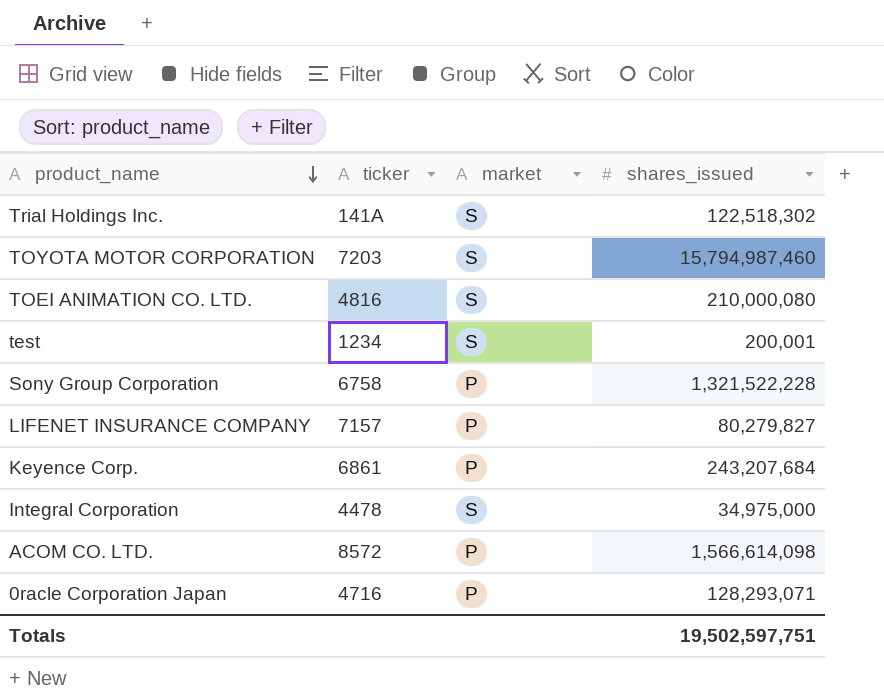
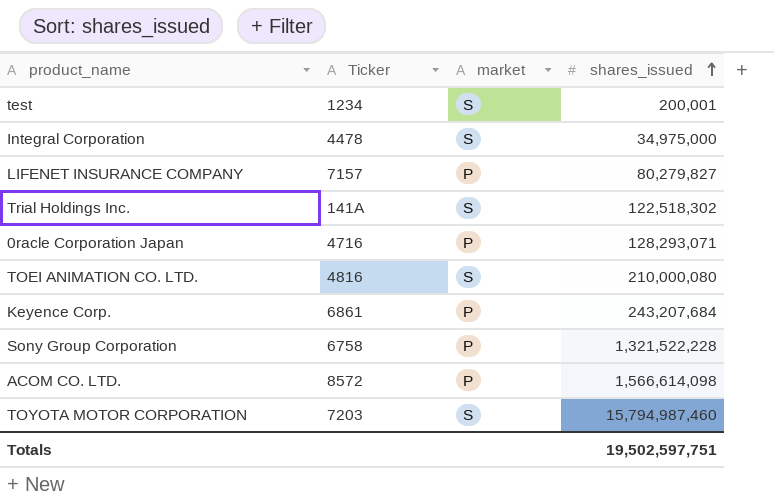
row order: product_name descending -> shares_issued ascending
column name: ticker -> Ticker

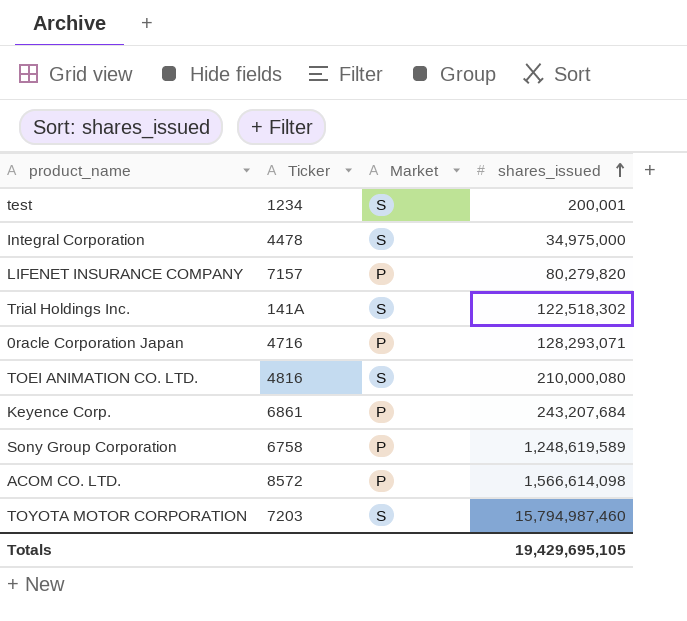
column name: market -> Market
LIFENET INSURANCE COMPANY | shares_issued: 80,279,827 -> 80,279,820
Sony Group Corporation | shares_issued: 1,321,522,228 -> 1,248,619,589
Totals | shares_issued: 19,502,597,751 -> 19,429,695,105

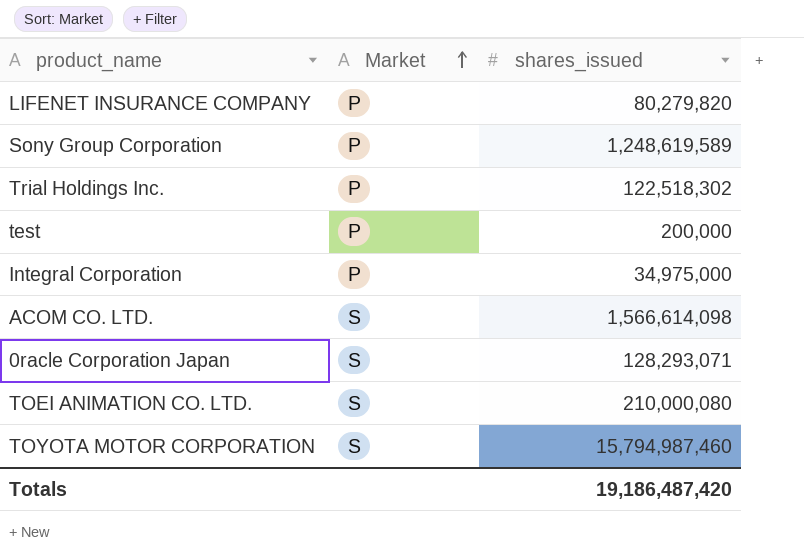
row order: shares_issued ascending -> Market ascending
column Ticker | position: 2 -> none
row Keyence Corp.: 6861 | P | 243,207,684 -> none
Trial Holdings Inc. | Market: S -> P
test | Market: S -> P
test | shares_issued: 200,001 -> 200,000
Integral Corporation | Market: S -> P
ACOM CO. LTD. | Market: P -> S
0racle Corporation Japan | Market: P -> S
Totals | shares_issued: 19,429,695,105 -> 19,186,487,420

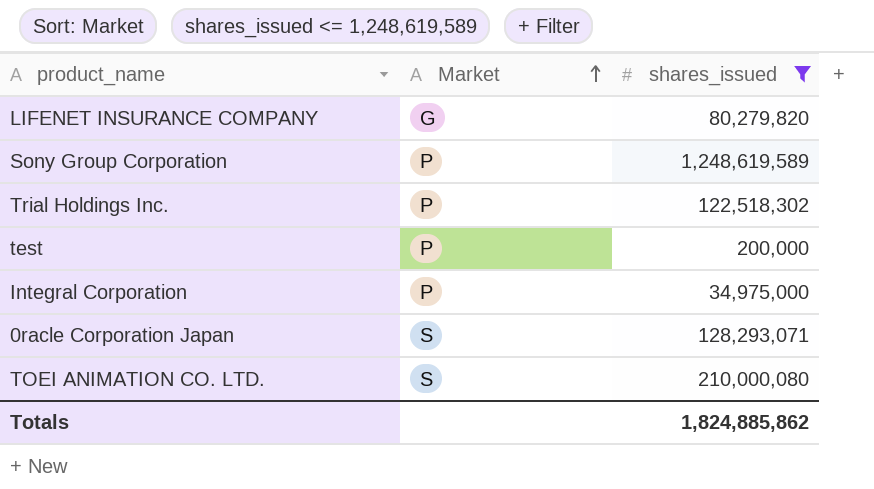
filter: none -> shares_issued <= 1,248,619,589
LIFENET INSURANCE COMPANY | Market: P -> G
Totals | shares_issued: 19,186,487,420 -> 1,824,885,862

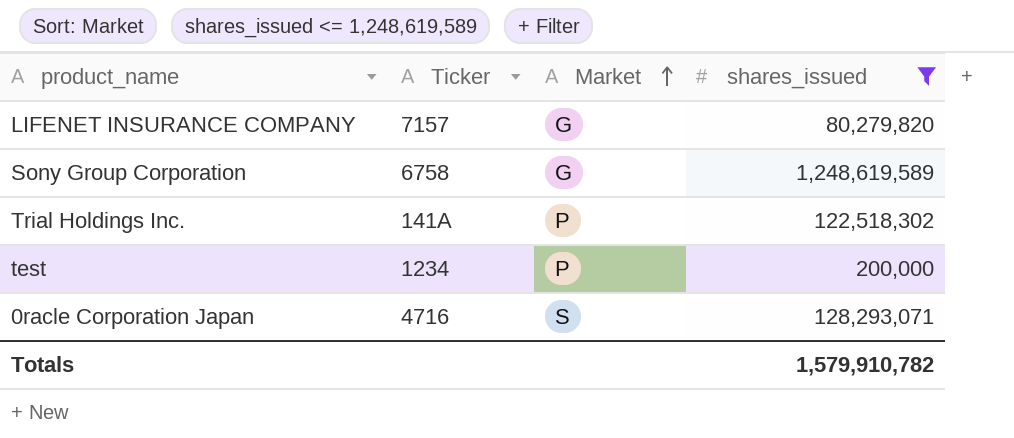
column Ticker | position: none -> 2
row Integral Corporation: P | 34,975,000 -> none
row TOEI ANIMATION CO. LTD.: S | 210,000,080 -> none
Sony Group Corporation | Market: P -> G
Totals | shares_issued: 1,824,885,862 -> 1,579,910,782

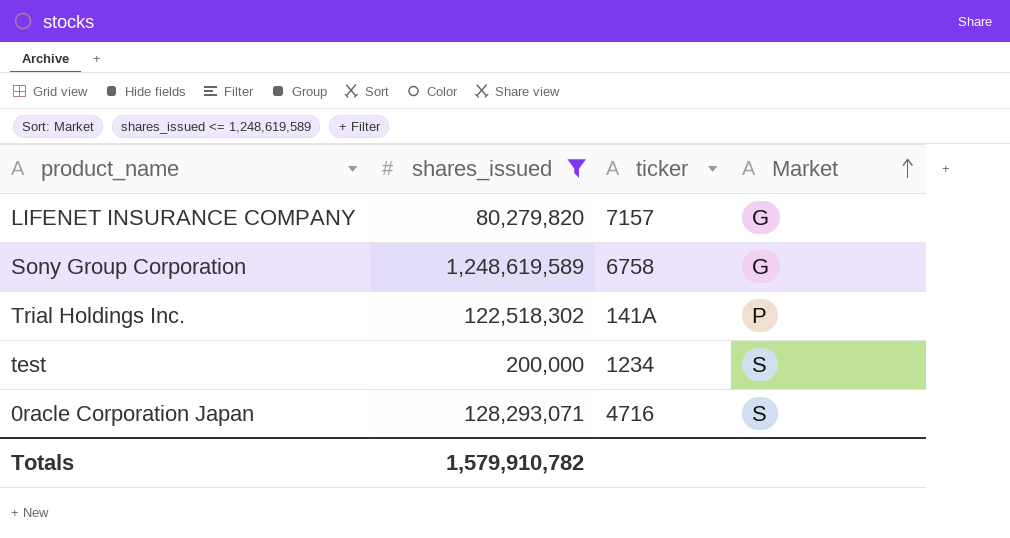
column shares_issued | position: 4 -> 2
column name: Ticker -> ticker
test | Market: P -> S

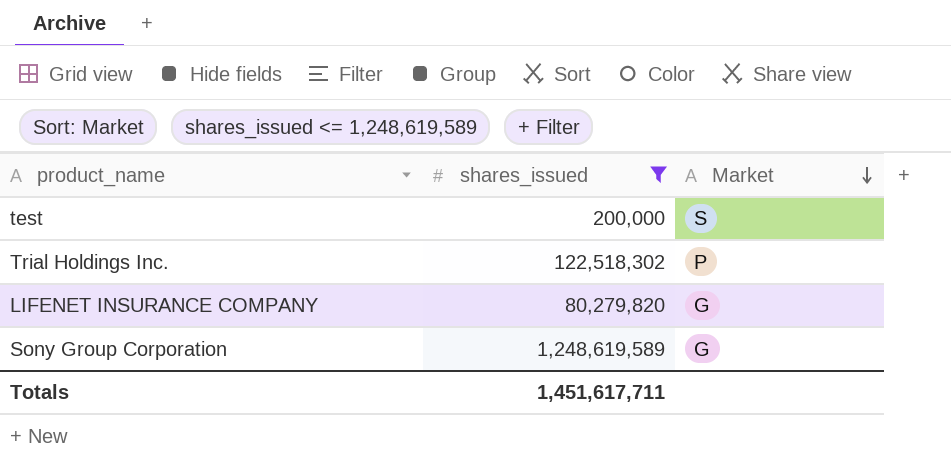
row order: Market ascending -> Market descending
column ticker | position: 3 -> none
row 0racle Corporation Japan: 128,293,071 | 4716 | S -> none
Totals | shares_issued: 1,579,910,782 -> 1,451,617,711

